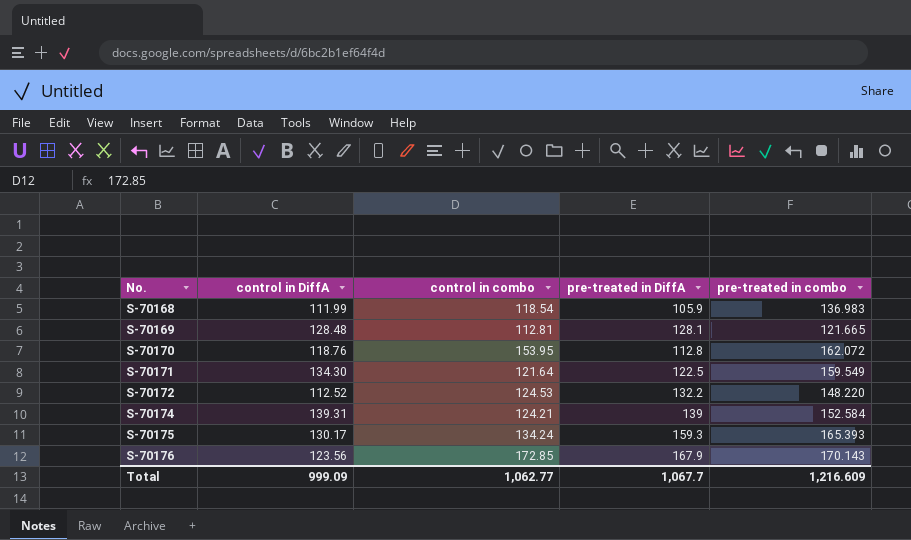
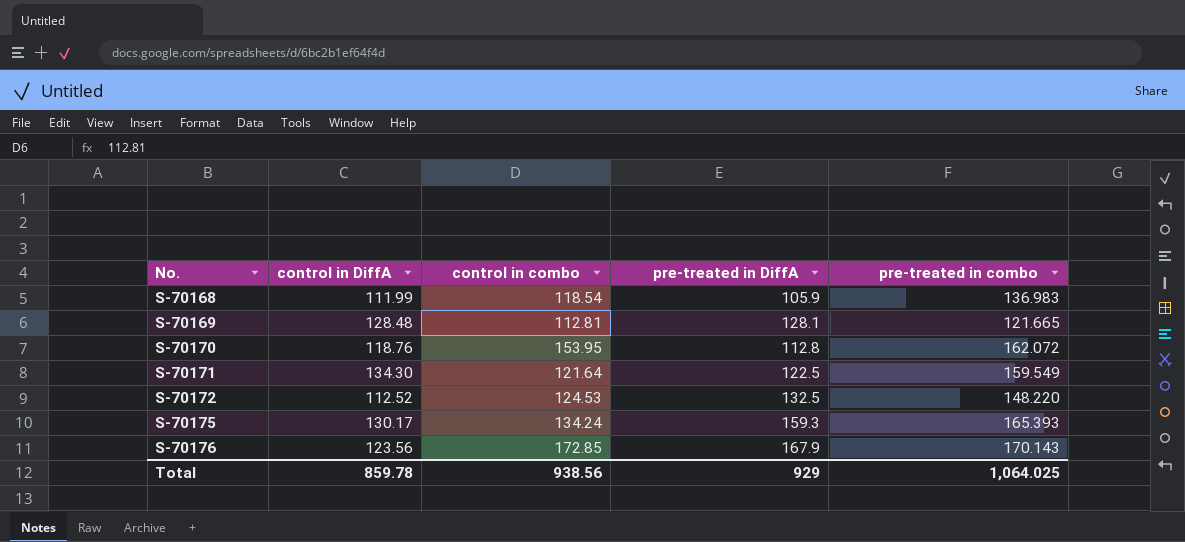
row S-70174: 139.31 | 124.21 | 139 | 152.584 -> none
S-70172 | pre-treated in DiffA: 132.2 -> 132.5
Total | control in DiffA: 999.09 -> 859.78
Total | control in combo: 1,062.77 -> 938.56
Total | pre-treated in DiffA: 1,067.7 -> 929
Total | pre-treated in combo: 1,216.609 -> 1,064.025

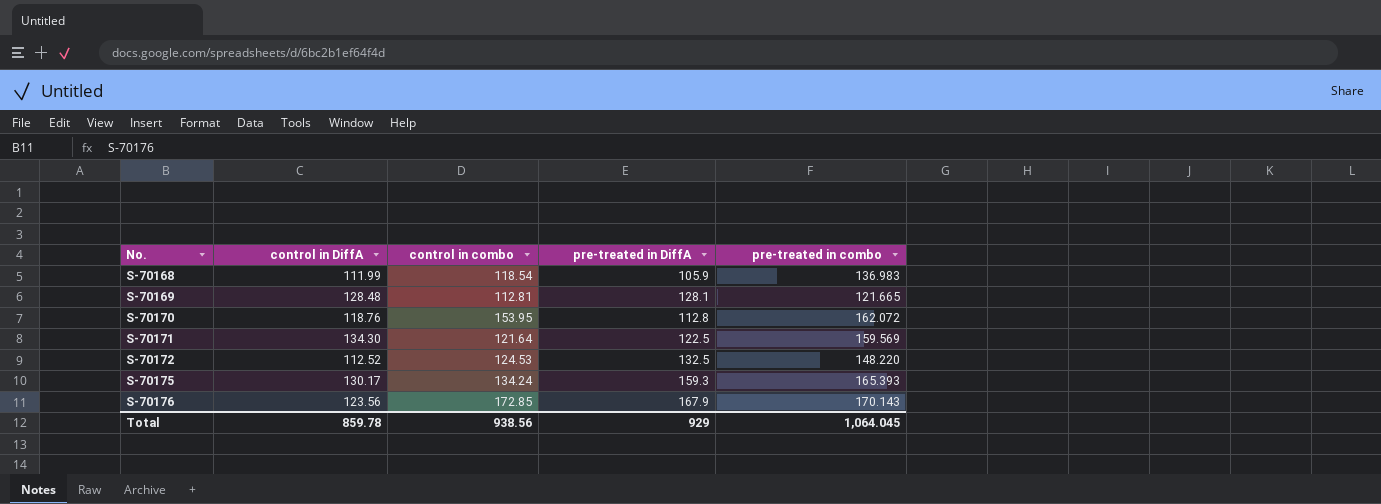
S-70171 | pre-treated in combo: 159.549 -> 159.569
Total | pre-treated in combo: 1,064.025 -> 1,064.045

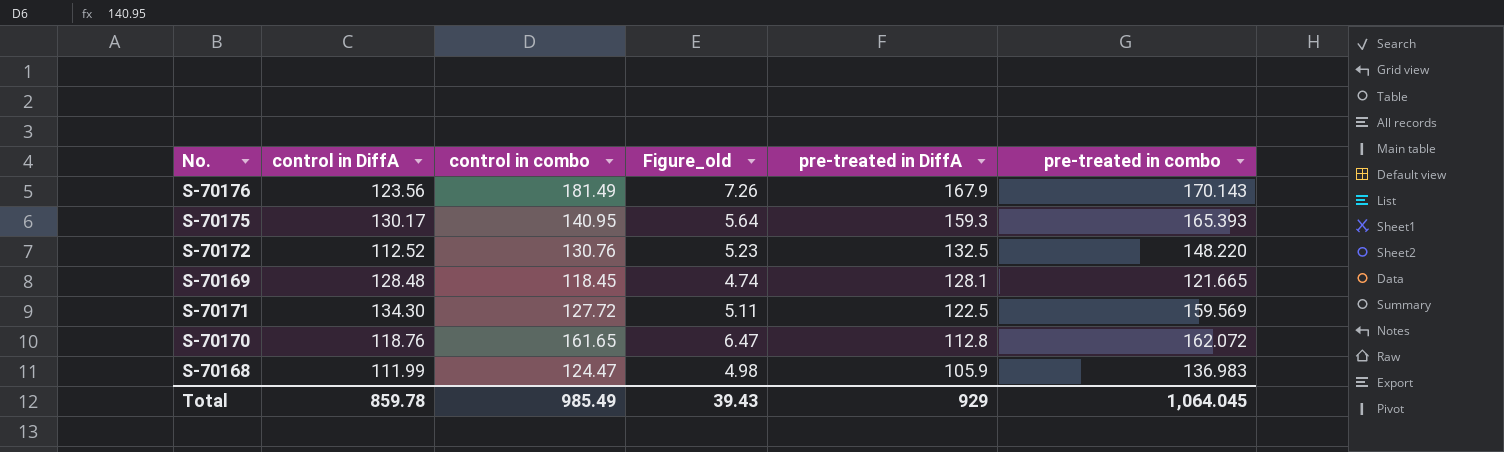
row order: No. ascending -> pre-treated in DiffA descending
column Figure_old | formula: none -> [control in combo] * 0.04
S-70176 | control in combo: 172.85 -> 181.49
S-70175 | control in combo: 134.24 -> 140.95
S-70172 | control in combo: 124.53 -> 130.76
S-70169 | control in combo: 112.81 -> 118.45
S-70171 | control in combo: 121.64 -> 127.72
S-70170 | control in combo: 153.95 -> 161.65
S-70168 | control in combo: 118.54 -> 124.47
Total | control in combo: 938.56 -> 985.49

